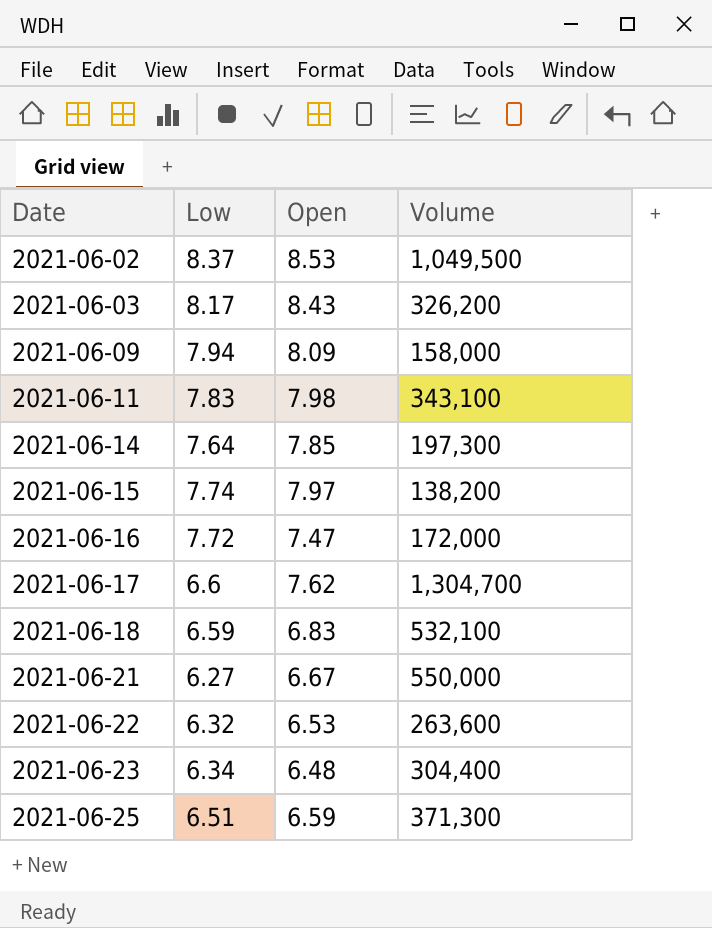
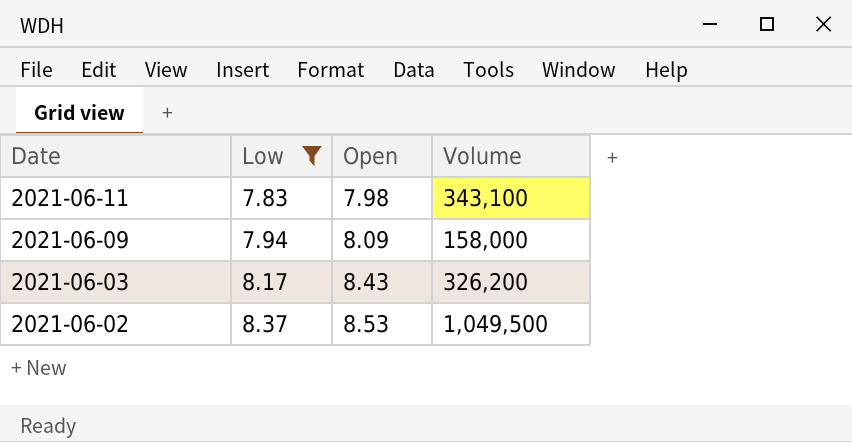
filter: none -> Low >= 7.83
row order: Date ascending -> Date descending

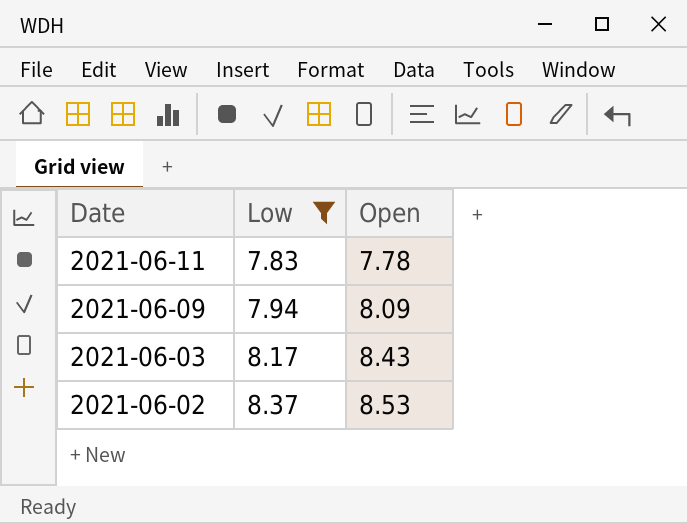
column Volume | position: 4 -> none
2021-06-11 | Open: 7.98 -> 7.78

